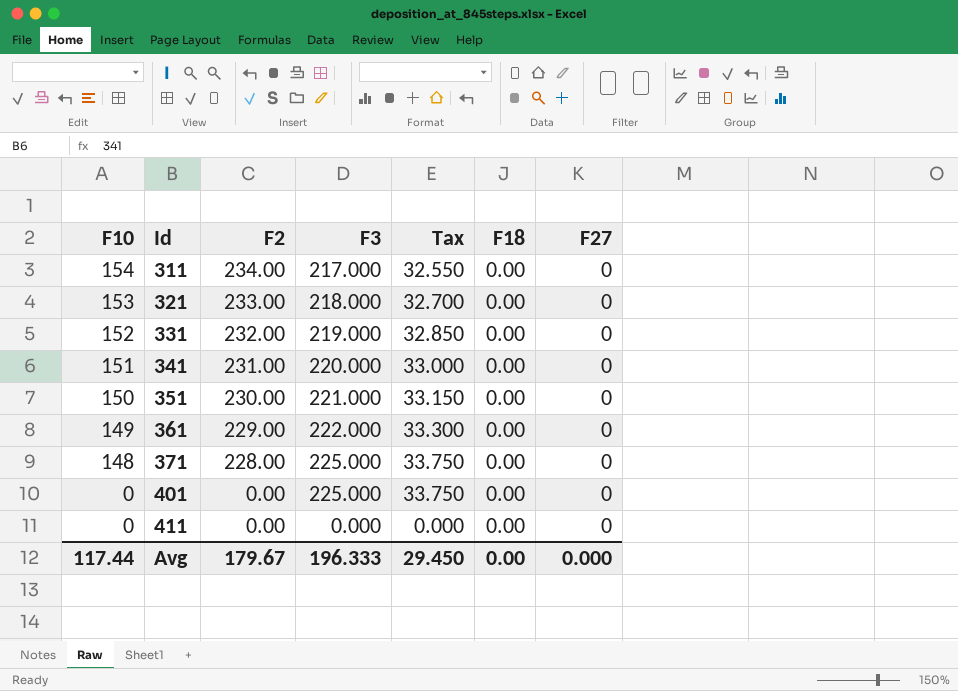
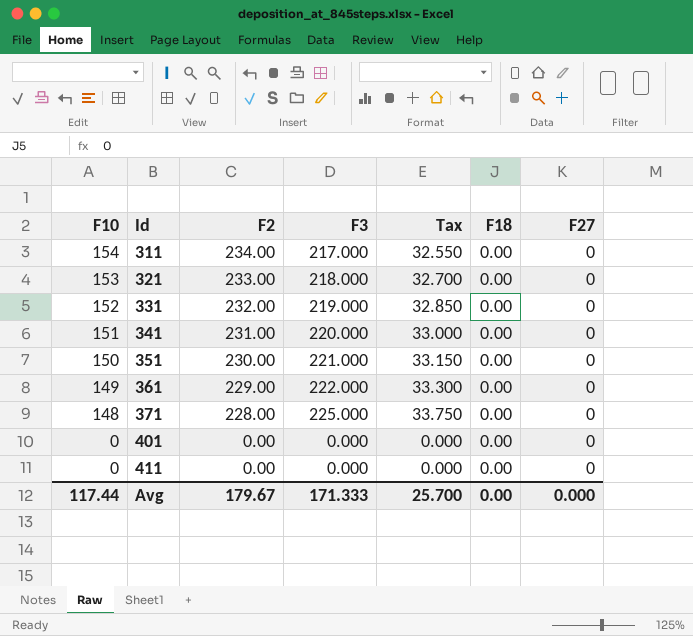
401 | F3: 225.000 -> 0.000
401 | Tax: 33.750 -> 0.000
Avg | F3: 196.333 -> 171.333
Avg | Tax: 29.450 -> 25.700

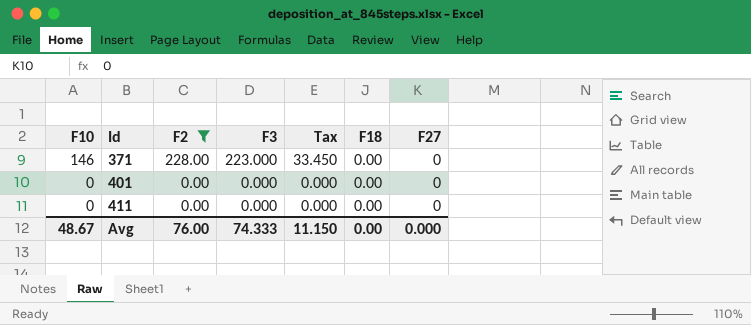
filter: none -> F2 <= 228.00
371 | F10: 148 -> 146
371 | F3: 225.000 -> 223.000
371 | Tax: 33.750 -> 33.450
Avg | F10: 117.44 -> 48.67
Avg | F2: 179.67 -> 76.00
Avg | F3: 171.333 -> 74.333
Avg | Tax: 25.700 -> 11.150

